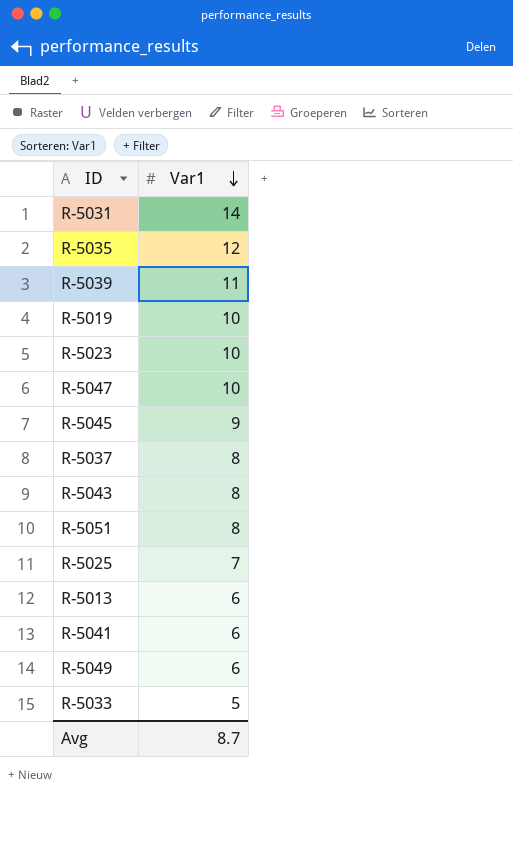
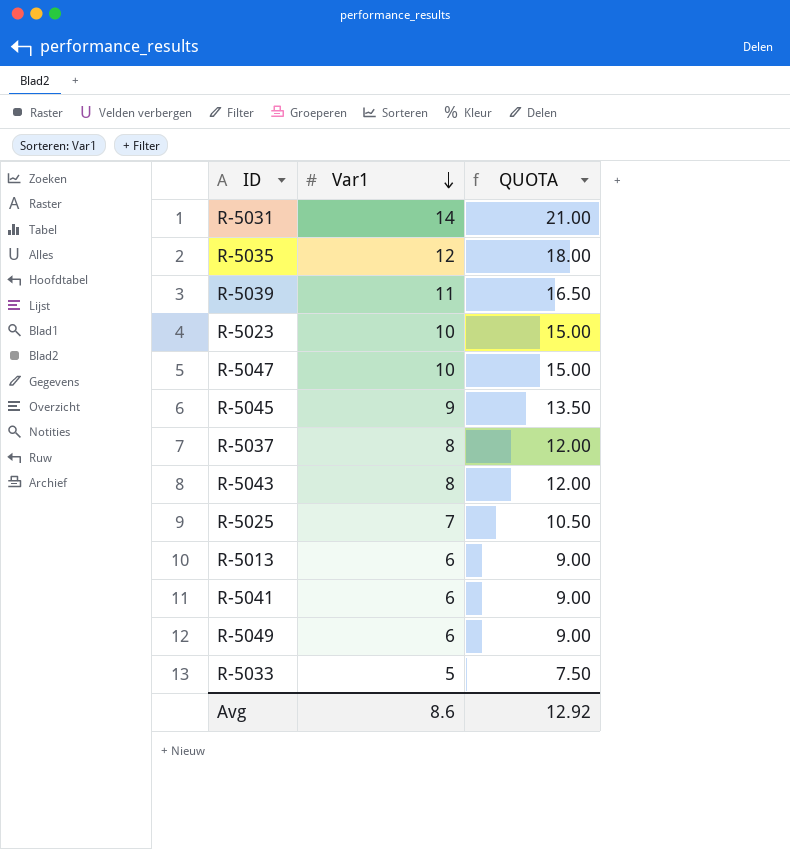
column QUOTA | formula: none -> [Var1] * 1.5
row R-5019: 10 -> none
row R-5051: 8 -> none
Avg | Var1: 8.7 -> 8.6

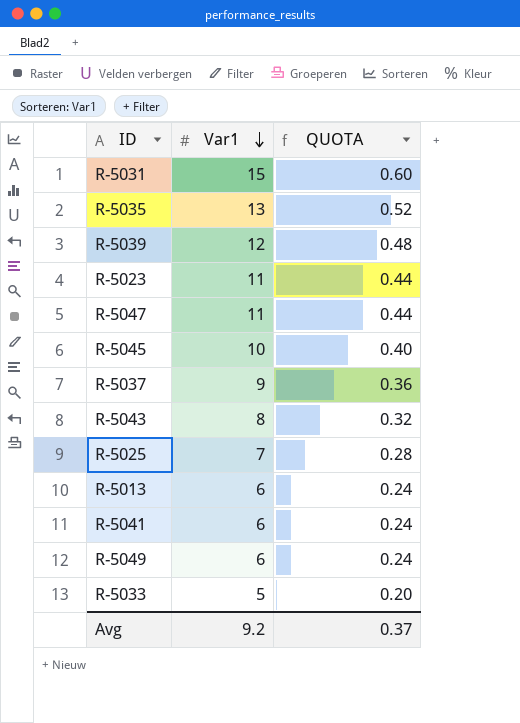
column QUOTA | formula: [Var1] * 1.5 -> [Var1] * 0.04
R-5031 | Var1: 14 -> 15
R-5035 | Var1: 12 -> 13
R-5039 | Var1: 11 -> 12
R-5023 | Var1: 10 -> 11
R-5047 | Var1: 10 -> 11
R-5045 | Var1: 9 -> 10
R-5037 | Var1: 8 -> 9
Avg | Var1: 8.6 -> 9.2
Avg | QUOTA: 12.92 -> 0.37

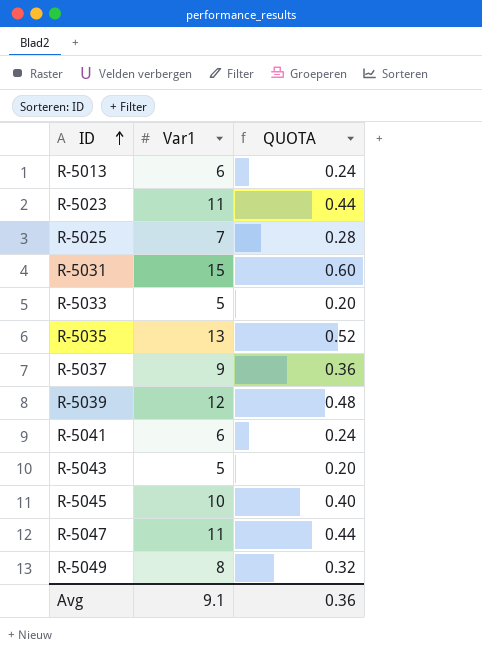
row order: Var1 descending -> ID ascending
R-5043 | Var1: 8 -> 5
R-5043 | QUOTA: 0.32 -> 0.20
R-5049 | Var1: 6 -> 8
R-5049 | QUOTA: 0.24 -> 0.32
Avg | Var1: 9.2 -> 9.1
Avg | QUOTA: 0.37 -> 0.36

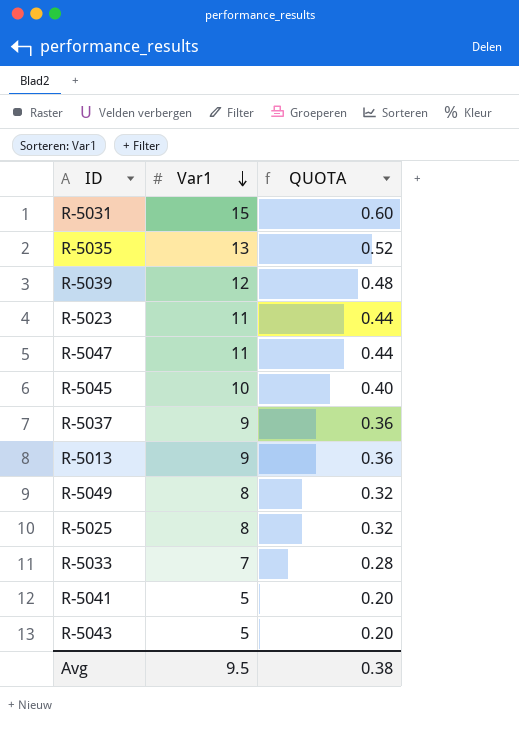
row order: ID ascending -> Var1 descending
R-5013 | Var1: 6 -> 9
R-5013 | QUOTA: 0.24 -> 0.36
R-5025 | Var1: 7 -> 8
R-5025 | QUOTA: 0.28 -> 0.32
R-5033 | Var1: 5 -> 7
R-5033 | QUOTA: 0.20 -> 0.28
R-5041 | Var1: 6 -> 5
R-5041 | QUOTA: 0.24 -> 0.20
Avg | Var1: 9.1 -> 9.5
Avg | QUOTA: 0.36 -> 0.38

